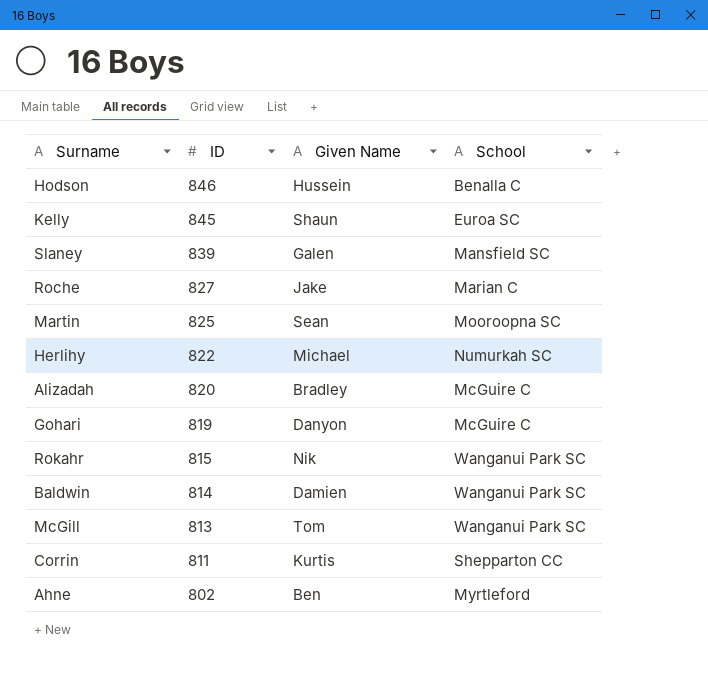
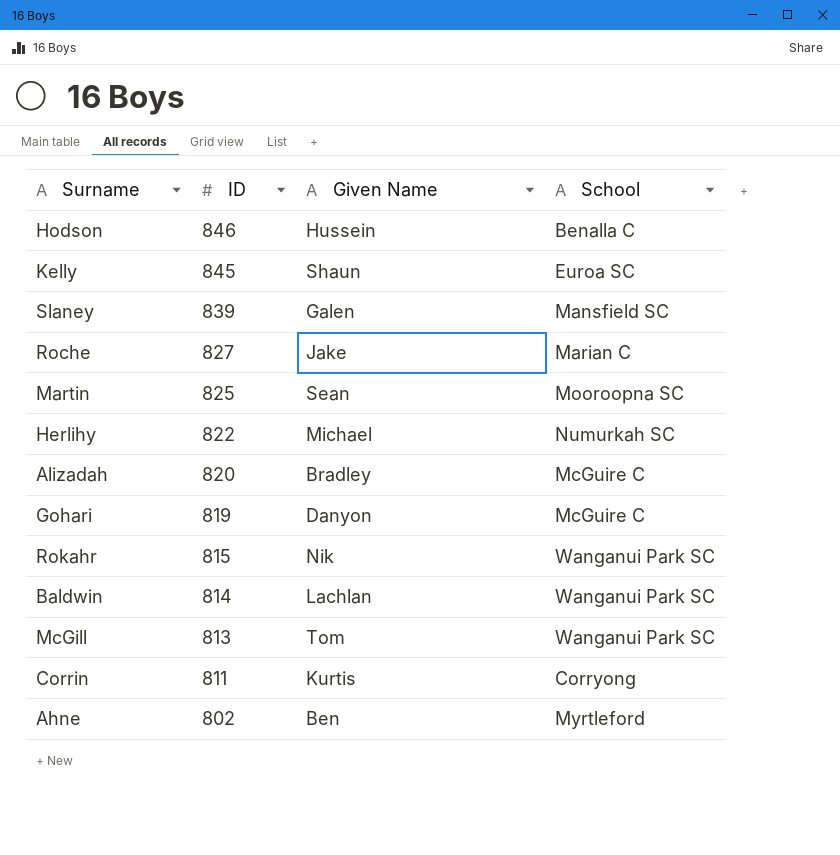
Baldwin | Given Name: Damien -> Lachlan
Corrin | School: Shepparton CC -> Corryong

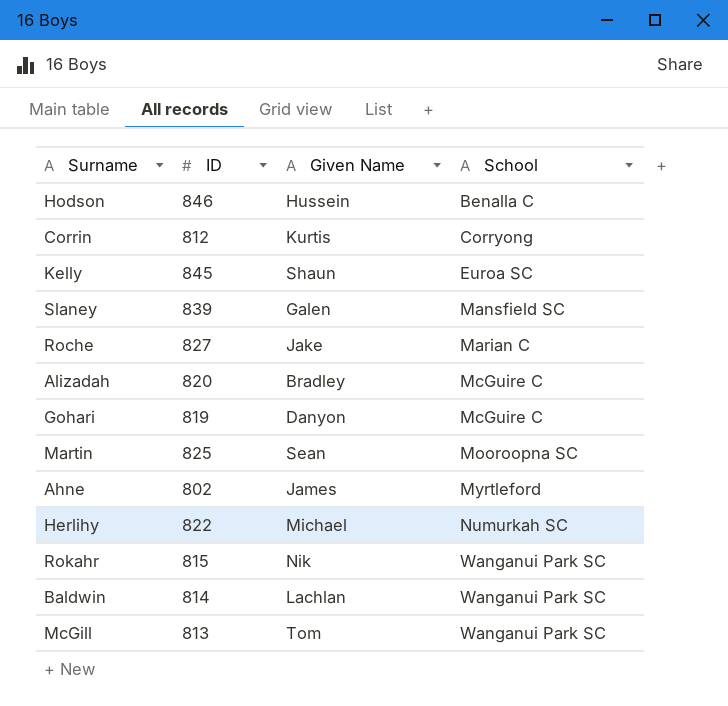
row order: ID descending -> School ascending
Corrin | ID: 811 -> 812
Ahne | Given Name: Ben -> James

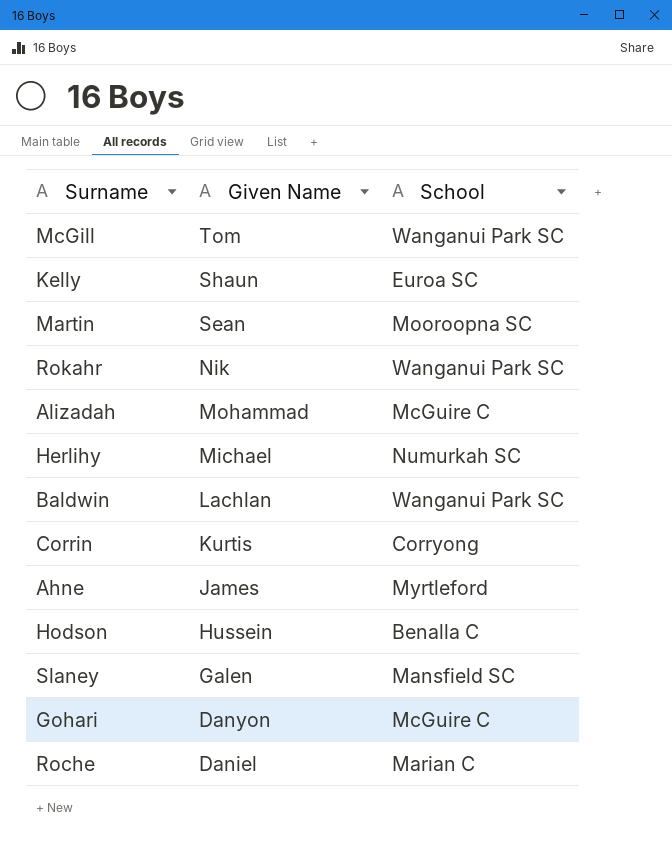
row order: School ascending -> Given Name descending
column ID | position: 2 -> none
Alizadah | Given Name: Bradley -> Mohammad
Roche | Given Name: Jake -> Daniel

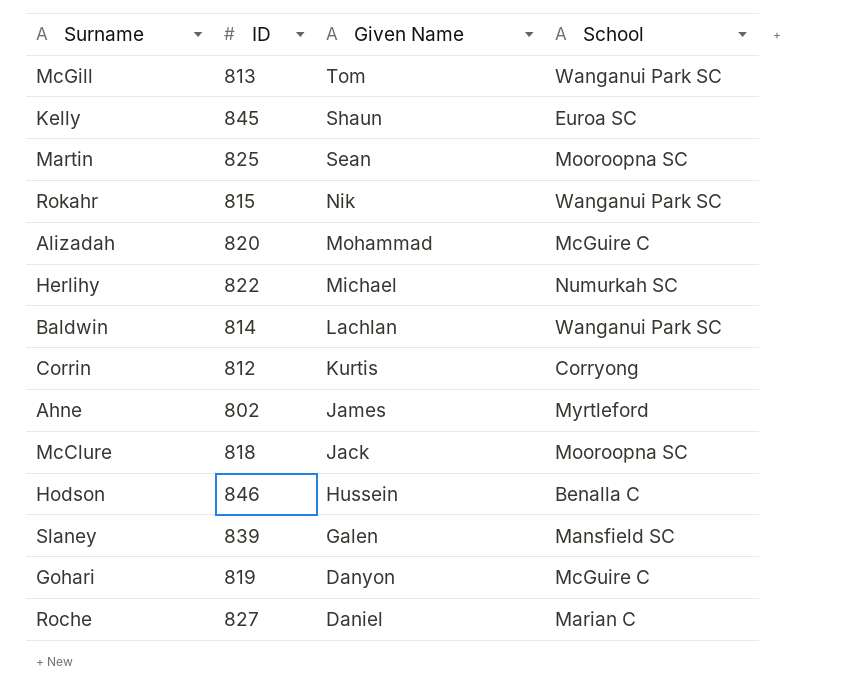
column ID | position: none -> 2
row McClure: none -> 818 | Jack | Mooroopna SC

